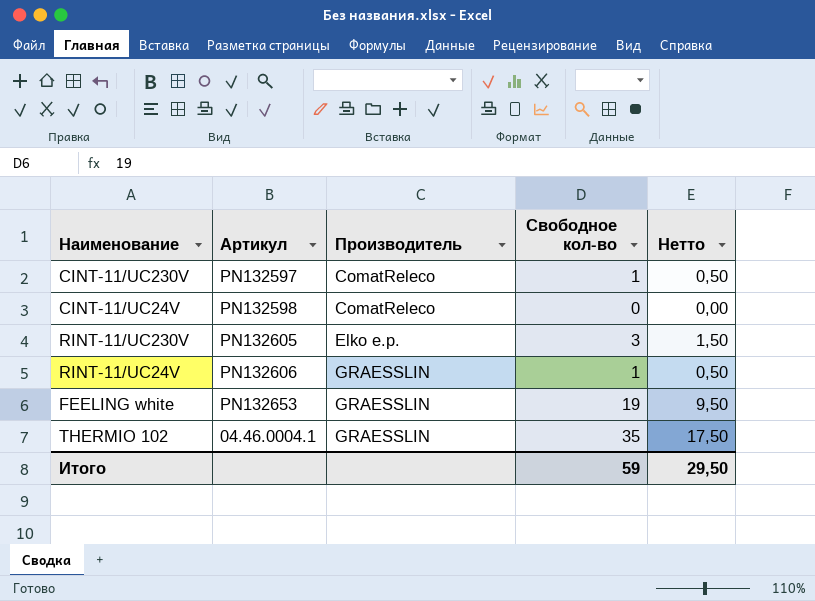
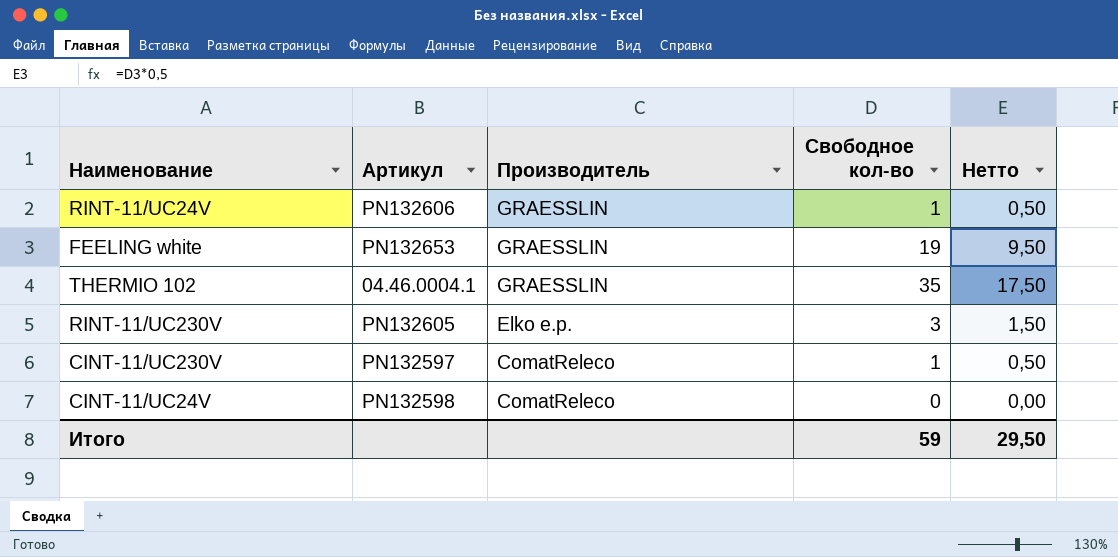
row order: Производитель ascending -> Производитель descending

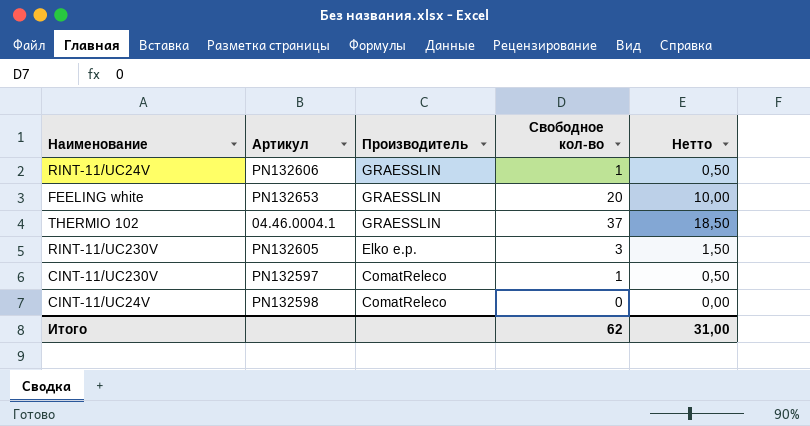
FEELING white | Свободное кол-во: 19 -> 20
FEELING white | Нетто: 9,50 -> 10,00
THERMIO 102 | Свободное кол-во: 35 -> 37
THERMIO 102 | Нетто: 17,50 -> 18,50
Итого | Свободное кол-во: 59 -> 62
Итого | Нетто: 29,50 -> 31,00

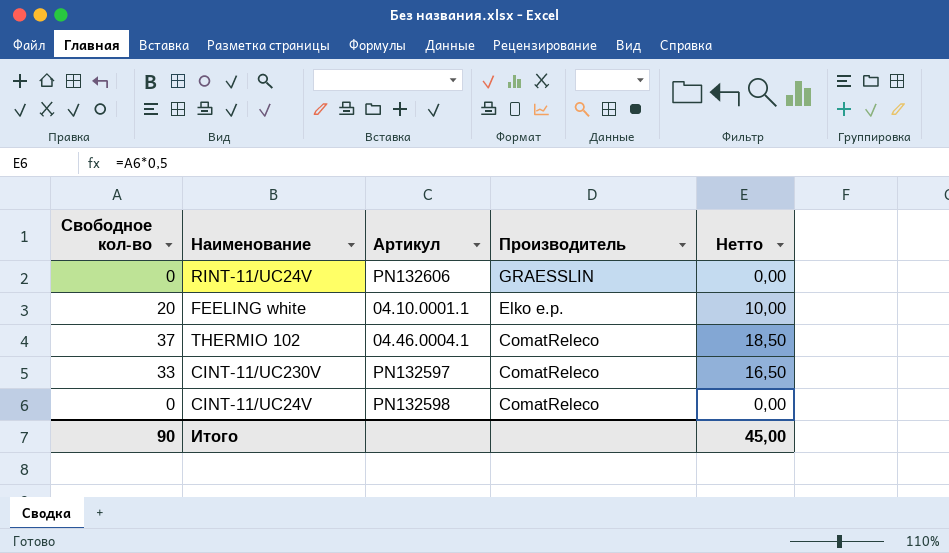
column Свободное кол-во | position: 4 -> 1
row RINT-11/UC230V: PN132605 | Elko e.p. | 3 | 1,50 -> none
RINT-11/UC24V | Свободное кол-во: 1 -> 0
RINT-11/UC24V | Нетто: 0,50 -> 0,00
FEELING white | Артикул: PN132653 -> 04.10.0001.1
FEELING white | Производитель: GRAESSLIN -> Elko e.p.
THERMIO 102 | Производитель: GRAESSLIN -> ComatReleco
CINT-11/UC230V | Свободное кол-во: 1 -> 33
CINT-11/UC230V | Нетто: 0,50 -> 16,50
Итого | Свободное кол-во: 62 -> 90
Итого | Нетто: 31,00 -> 45,00

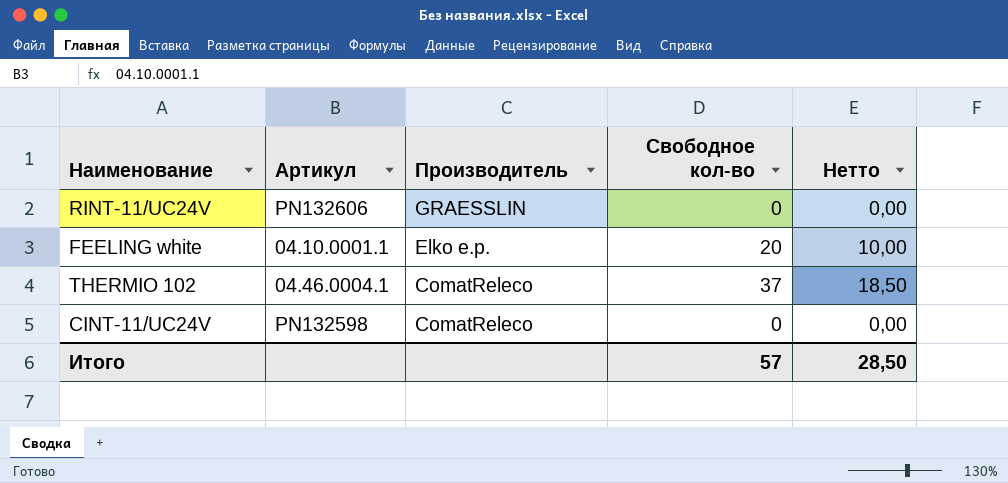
column Свободное кол-во | position: 1 -> 4
row CINT-11/UC230V: 33 | PN132597 | ComatReleco | 16,50 -> none
Итого | Свободное кол-во: 90 -> 57
Итого | Нетто: 45,00 -> 28,50

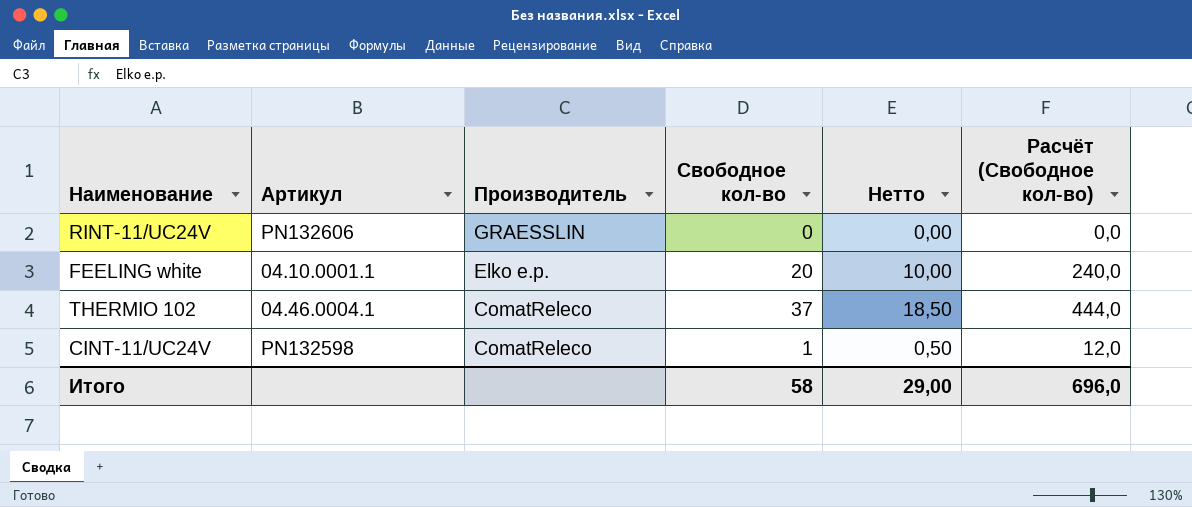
column Расчёт (Свободное кол-во) | formula: none -> [Свободное кол-во] * 12
CINT-11/UC24V | Свободное кол-во: 0 -> 1
CINT-11/UC24V | Нетто: 0,00 -> 0,50
Итого | Свободное кол-во: 57 -> 58
Итого | Нетто: 28,50 -> 29,00

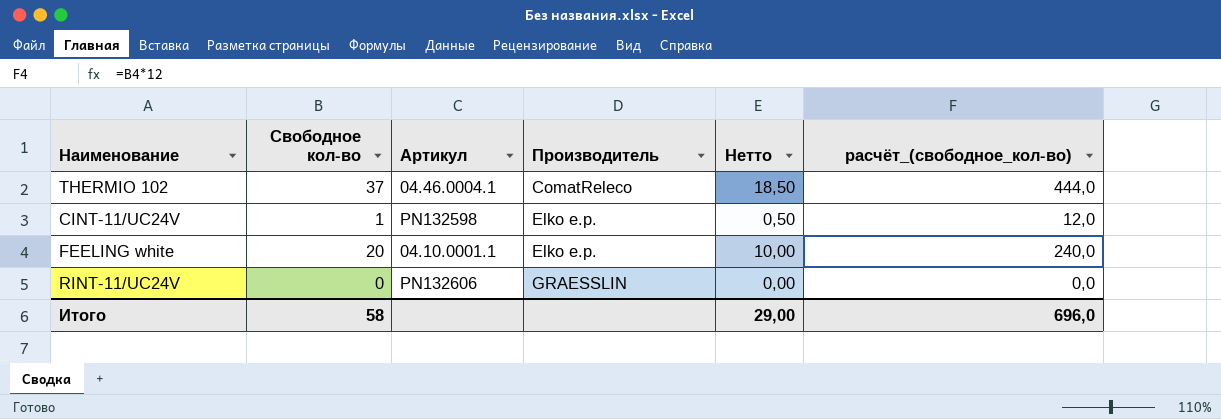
row order: Производитель descending -> Производитель ascending
column Свободное кол-во | position: 4 -> 2
column name: Расчёт (Свободное кол-во) -> расчёт_(свободное_кол-во)
CINT-11/UC24V | Производитель: ComatReleco -> Elko e.p.

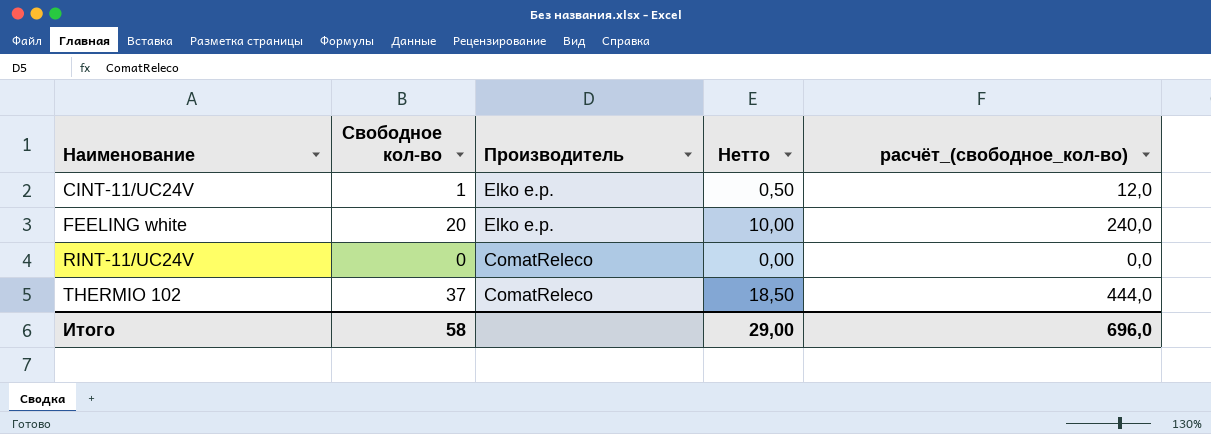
row order: Производитель ascending -> Наименование ascending
column Артикул | position: 3 -> none
RINT-11/UC24V | Производитель: GRAESSLIN -> ComatReleco

